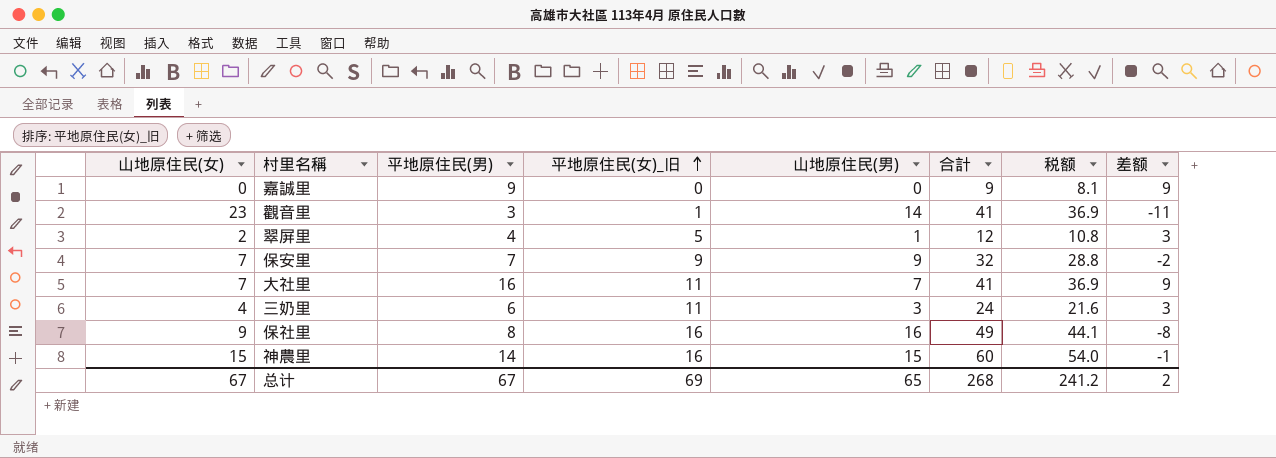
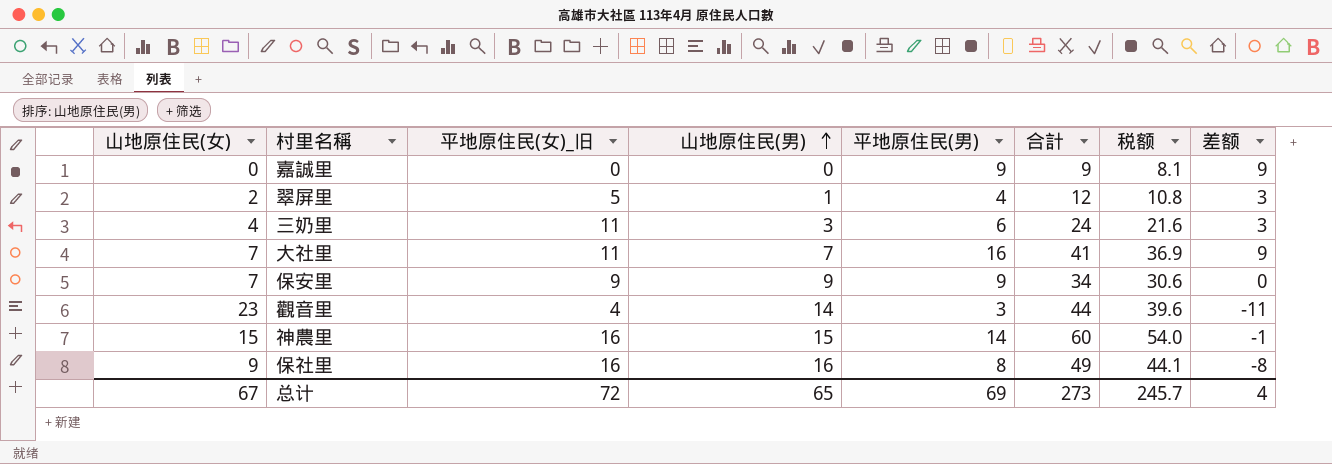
row order: 平地原住民(女)_旧 ascending -> 山地原住民(男) ascending
column 平地原住民(男) | position: 3 -> 5
保安里 | 平地原住民(男): 7 -> 9
保安里 | 合計: 32 -> 34
保安里 | 税额: 28.8 -> 30.6
保安里 | 差额: -2 -> 0
觀音里 | 平地原住民(女)_旧: 1 -> 4
觀音里 | 合計: 41 -> 44
觀音里 | 税额: 36.9 -> 39.6
总计 | 平地原住民(女)_旧: 69 -> 72
总计 | 平地原住民(男): 67 -> 69
总计 | 合計: 268 -> 273
总计 | 税额: 241.2 -> 245.7
总计 | 差额: 2 -> 4

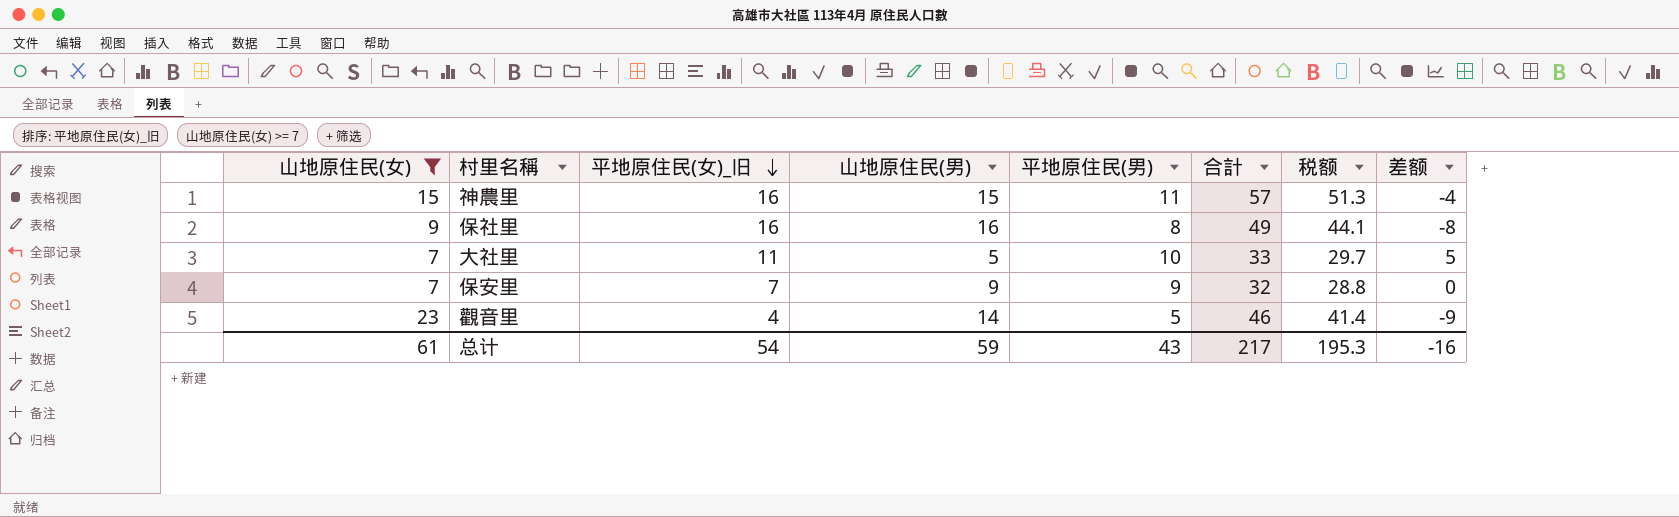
filter: none -> 山地原住民(女) >= 7
row order: 山地原住民(男) ascending -> 平地原住民(女)_旧 descending
神農里 | 平地原住民(男): 14 -> 11
神農里 | 合計: 60 -> 57
神農里 | 税额: 54.0 -> 51.3
神農里 | 差额: -1 -> -4
大社里 | 山地原住民(男): 7 -> 5
大社里 | 平地原住民(男): 16 -> 10
大社里 | 合計: 41 -> 33
大社里 | 税额: 36.9 -> 29.7
大社里 | 差额: 9 -> 5
保安里 | 平地原住民(女)_旧: 9 -> 7
保安里 | 合計: 34 -> 32
保安里 | 税额: 30.6 -> 28.8
觀音里 | 平地原住民(男): 3 -> 5
觀音里 | 合計: 44 -> 46
觀音里 | 税额: 39.6 -> 41.4
觀音里 | 差额: -11 -> -9
总计 | 山地原住民(女): 67 -> 61
总计 | 平地原住民(女)_旧: 72 -> 54
总计 | 山地原住民(男): 65 -> 59
总计 | 平地原住民(男): 69 -> 43
总计 | 合計: 273 -> 217
总计 | 税额: 245.7 -> 195.3
总计 | 差额: 4 -> -16

